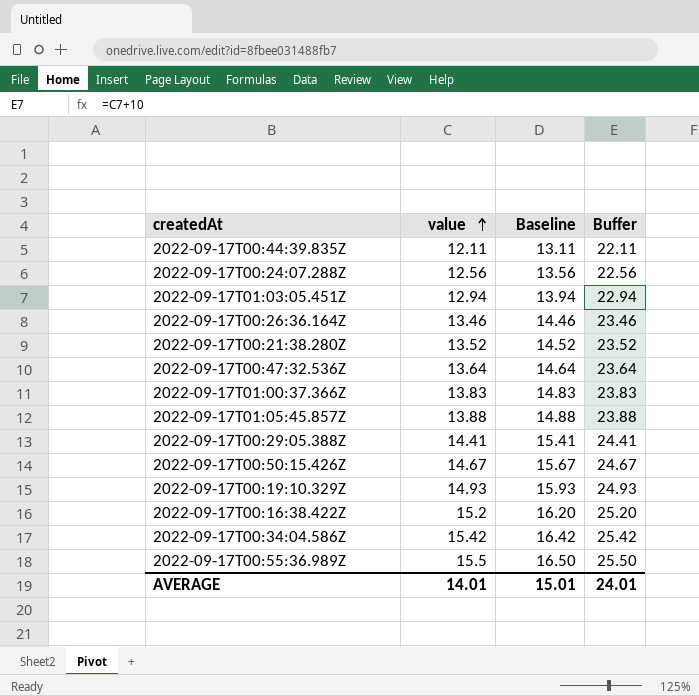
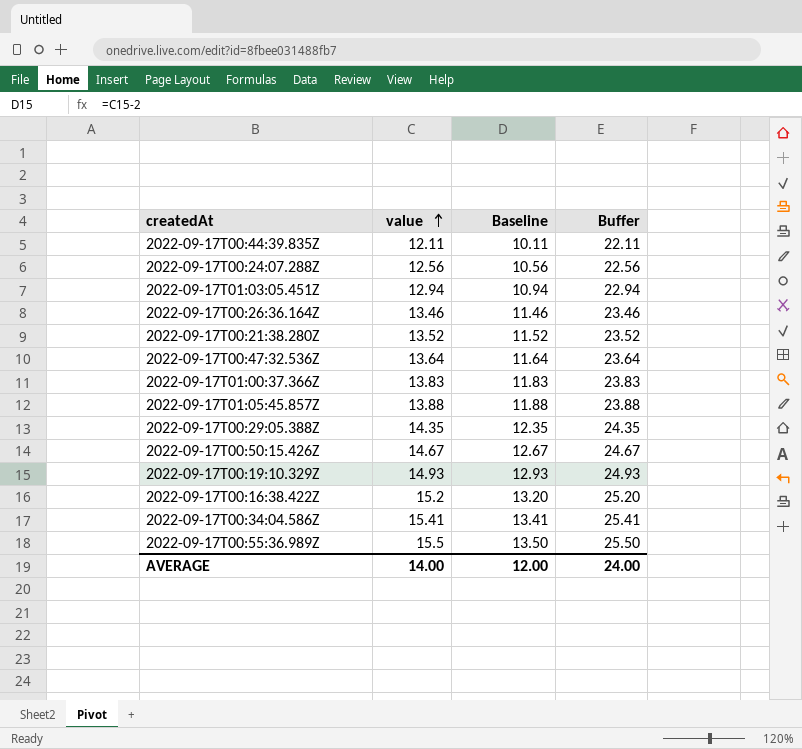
column Baseline | formula: [value] + 1 -> [value] - 2
2022-09-17T00:29:05.388Z | value: 14.41 -> 14.35
2022-09-17T00:29:05.388Z | Buffer: 24.41 -> 24.35
2022-09-17T00:34:04.586Z | value: 15.42 -> 15.41
2022-09-17T00:34:04.586Z | Buffer: 25.42 -> 25.41
AVERAGE | value: 14.01 -> 14.00
AVERAGE | Baseline: 15.01 -> 12.00
AVERAGE | Buffer: 24.01 -> 24.00

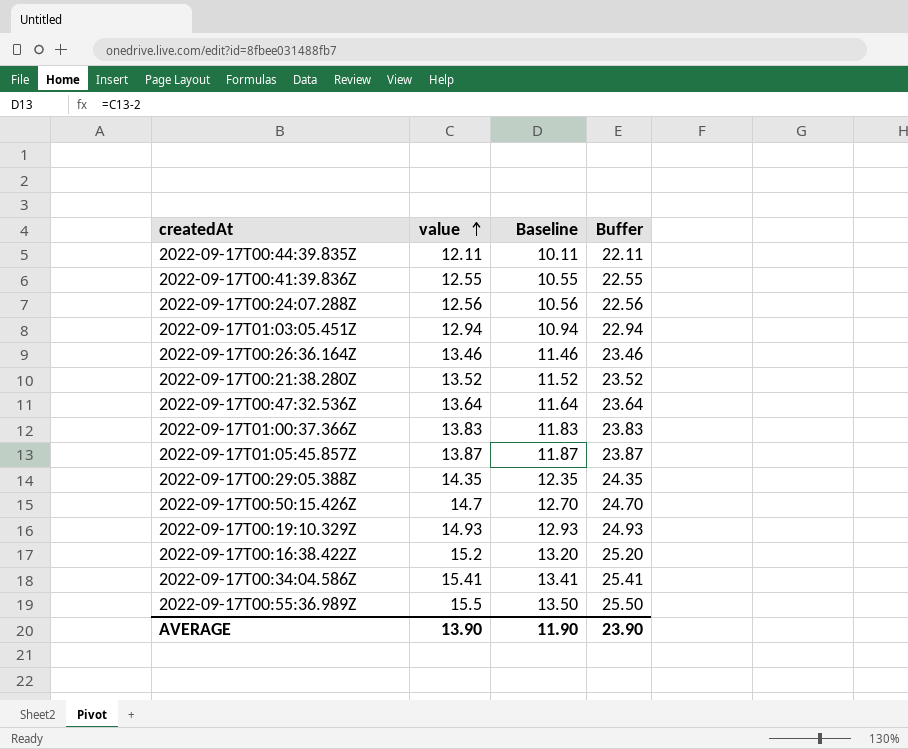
row 2022-09-17T00:41:39.836Z: none -> 12.55 | 10.55 | 22.55
2022-09-17T01:05:45.857Z | value: 13.88 -> 13.87
2022-09-17T01:05:45.857Z | Baseline: 11.88 -> 11.87
2022-09-17T01:05:45.857Z | Buffer: 23.88 -> 23.87
2022-09-17T00:50:15.426Z | value: 14.67 -> 14.7
2022-09-17T00:50:15.426Z | Baseline: 12.67 -> 12.70
2022-09-17T00:50:15.426Z | Buffer: 24.67 -> 24.70
AVERAGE | value: 14.00 -> 13.90
AVERAGE | Baseline: 12.00 -> 11.90
AVERAGE | Buffer: 24.00 -> 23.90

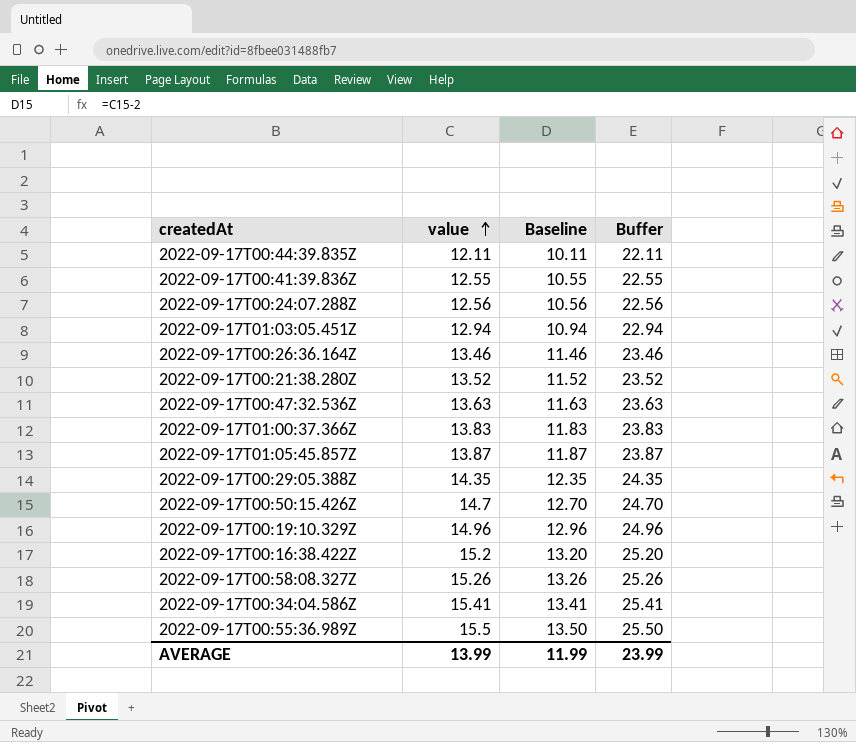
2022-09-17T00:47:32.536Z | value: 13.64 -> 13.63
2022-09-17T00:47:32.536Z | Baseline: 11.64 -> 11.63
2022-09-17T00:47:32.536Z | Buffer: 23.64 -> 23.63
2022-09-17T00:19:10.329Z | value: 14.93 -> 14.96
2022-09-17T00:19:10.329Z | Baseline: 12.93 -> 12.96
2022-09-17T00:19:10.329Z | Buffer: 24.93 -> 24.96
row 2022-09-17T00:58:08.327Z: none -> 15.26 | 13.26 | 25.26
AVERAGE | value: 13.90 -> 13.99
AVERAGE | Baseline: 11.90 -> 11.99
AVERAGE | Buffer: 23.90 -> 23.99

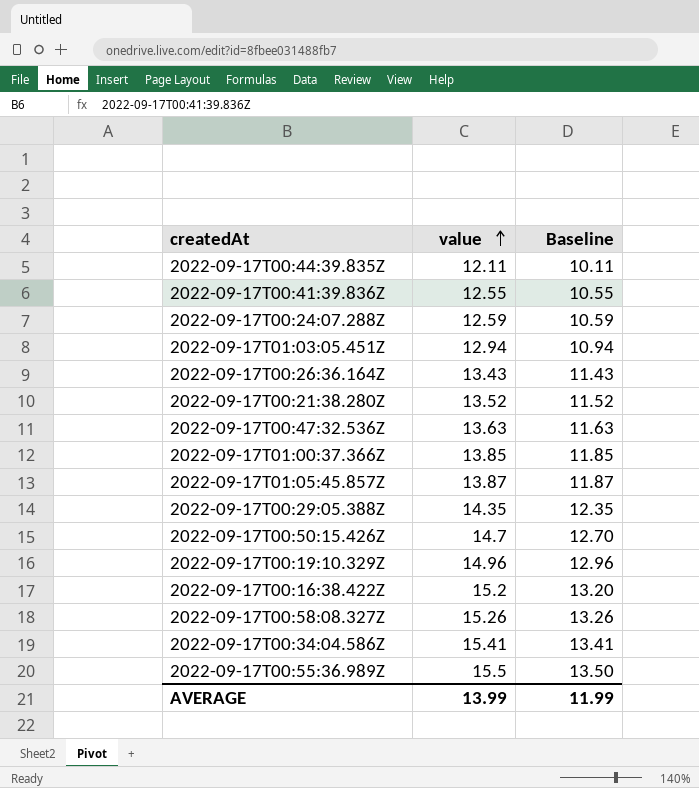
column Buffer | formula: [value] + 10 -> none
2022-09-17T00:24:07.288Z | value: 12.56 -> 12.59
2022-09-17T00:24:07.288Z | Baseline: 10.56 -> 10.59
2022-09-17T00:26:36.164Z | value: 13.46 -> 13.43
2022-09-17T00:26:36.164Z | Baseline: 11.46 -> 11.43
2022-09-17T01:00:37.366Z | value: 13.83 -> 13.85
2022-09-17T01:00:37.366Z | Baseline: 11.83 -> 11.85

